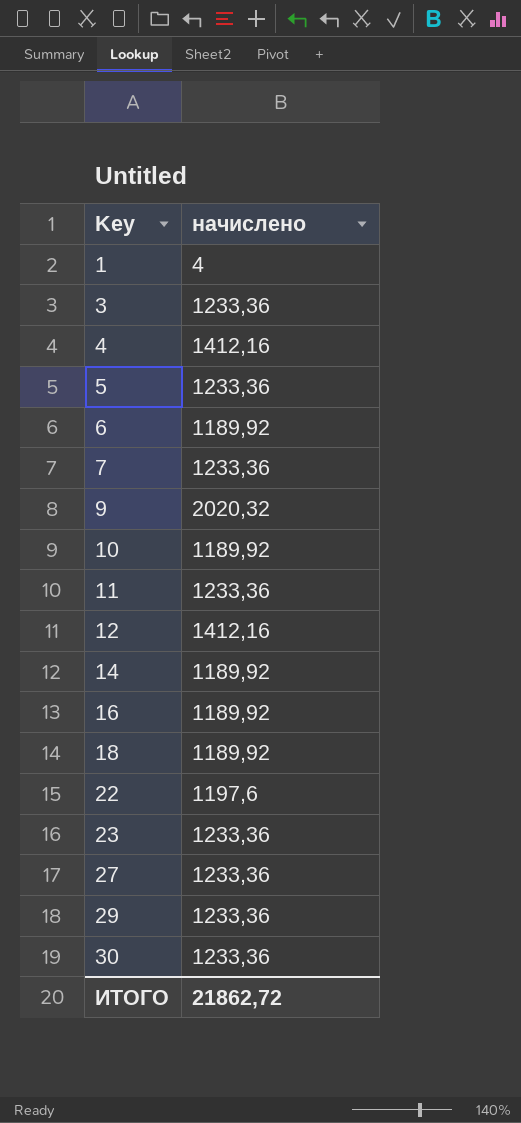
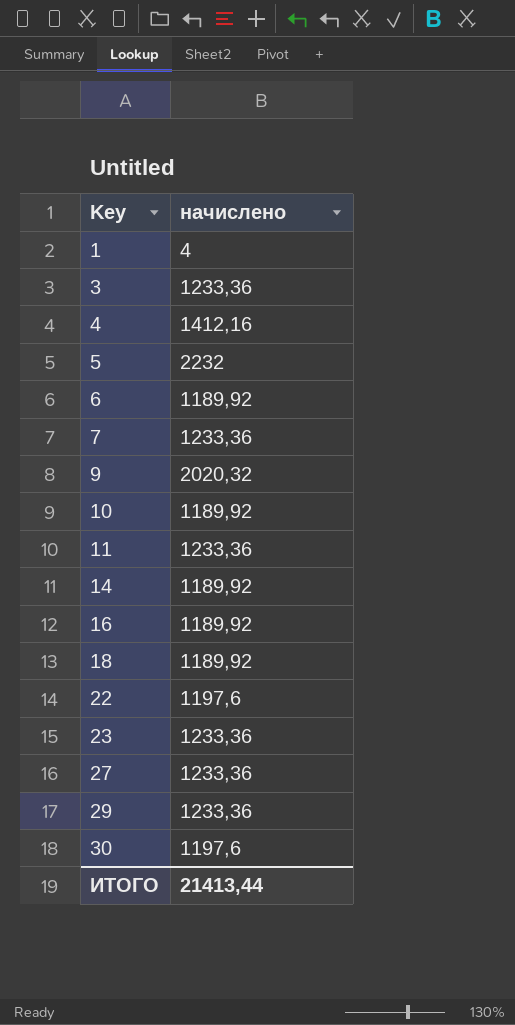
row 12: 1412,16 -> none
5 | начислено: 1233,36 -> 2232
30 | начислено: 1233,36 -> 1197,6
ИТОГО | начислено: 21862,72 -> 21413,44

